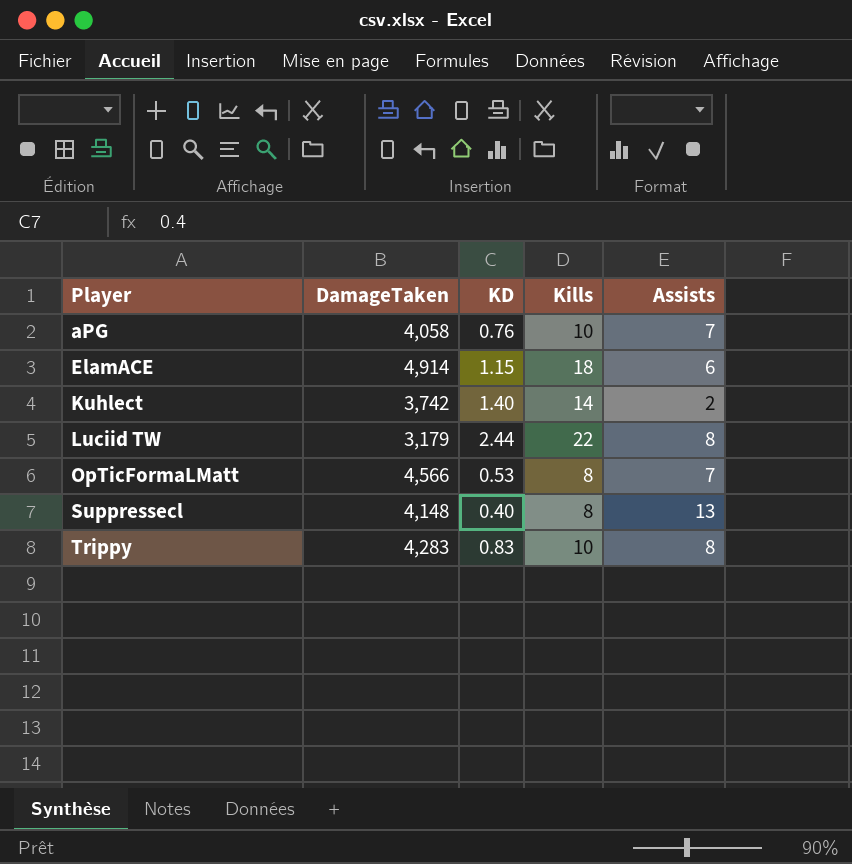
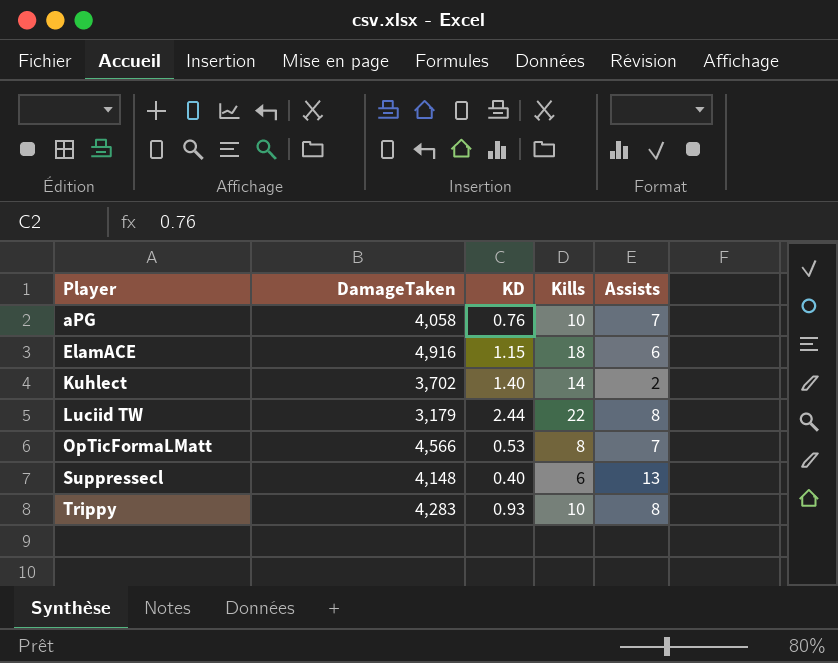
ElamACE | DamageTaken: 4,914 -> 4,916
Kuhlect | DamageTaken: 3,742 -> 3,702
Suppressecl | Kills: 8 -> 6
Trippy | KD: 0.83 -> 0.93

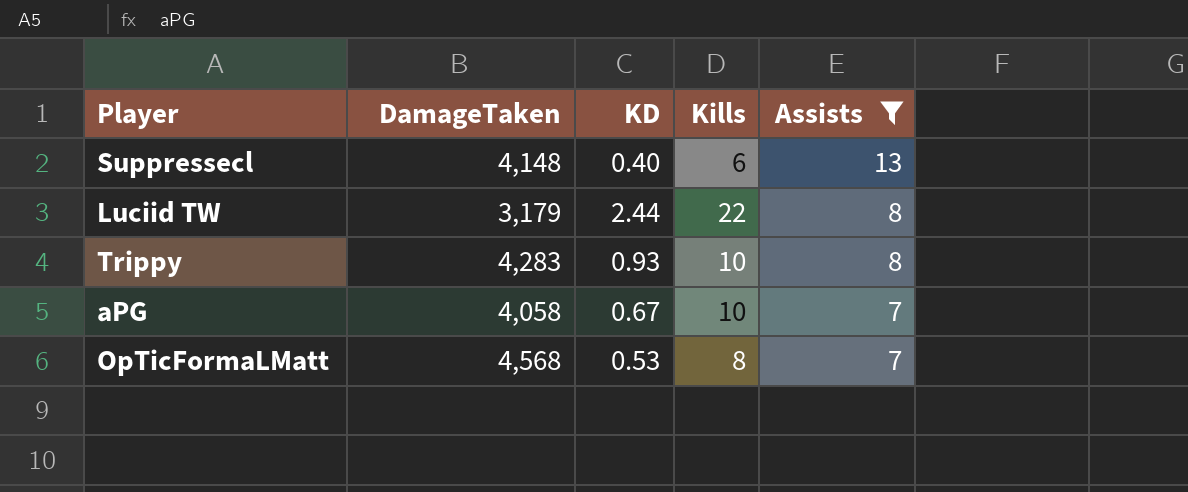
filter: none -> Assists >= 7
row order: Player ascending -> Assists descending
aPG | KD: 0.76 -> 0.67
OpTicFormaLMatt | DamageTaken: 4,566 -> 4,568

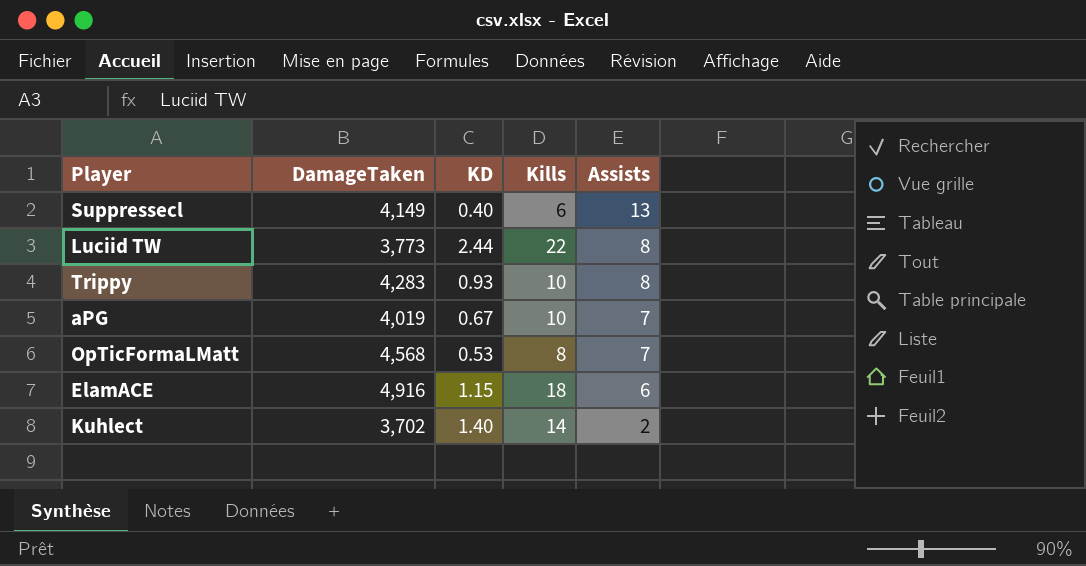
filter: Assists >= 7 -> none
Suppressecl | DamageTaken: 4,148 -> 4,149
Luciid TW | DamageTaken: 3,179 -> 3,773
aPG | DamageTaken: 4,058 -> 4,019

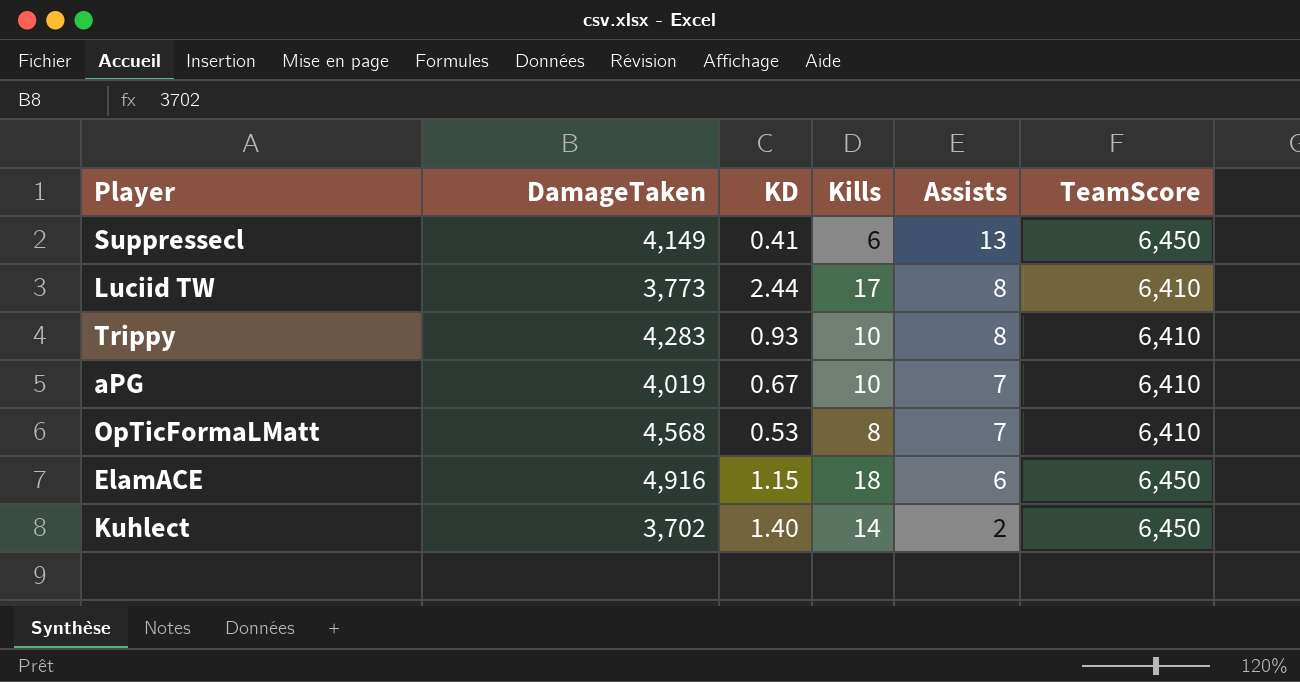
column TeamScore | position: none -> 6
Suppressecl | KD: 0.40 -> 0.41
Luciid TW | Kills: 22 -> 17

